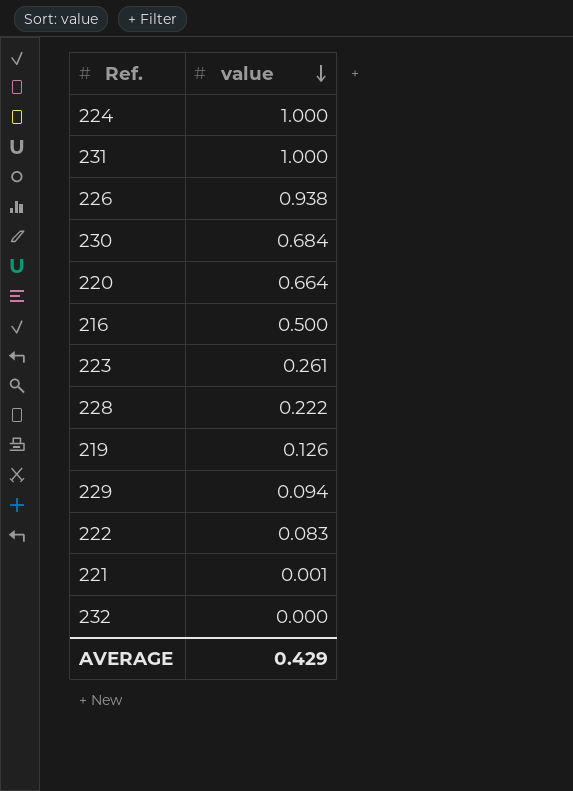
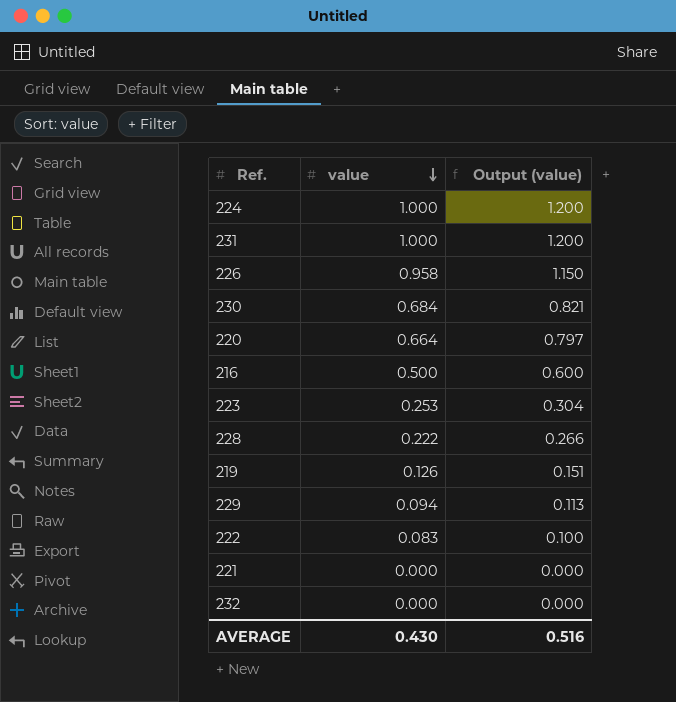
column Output (value) | formula: none -> [value] * 1.2
226 | value: 0.938 -> 0.958
223 | value: 0.261 -> 0.253
221 | value: 0.001 -> 0.000
AVERAGE | value: 0.429 -> 0.430

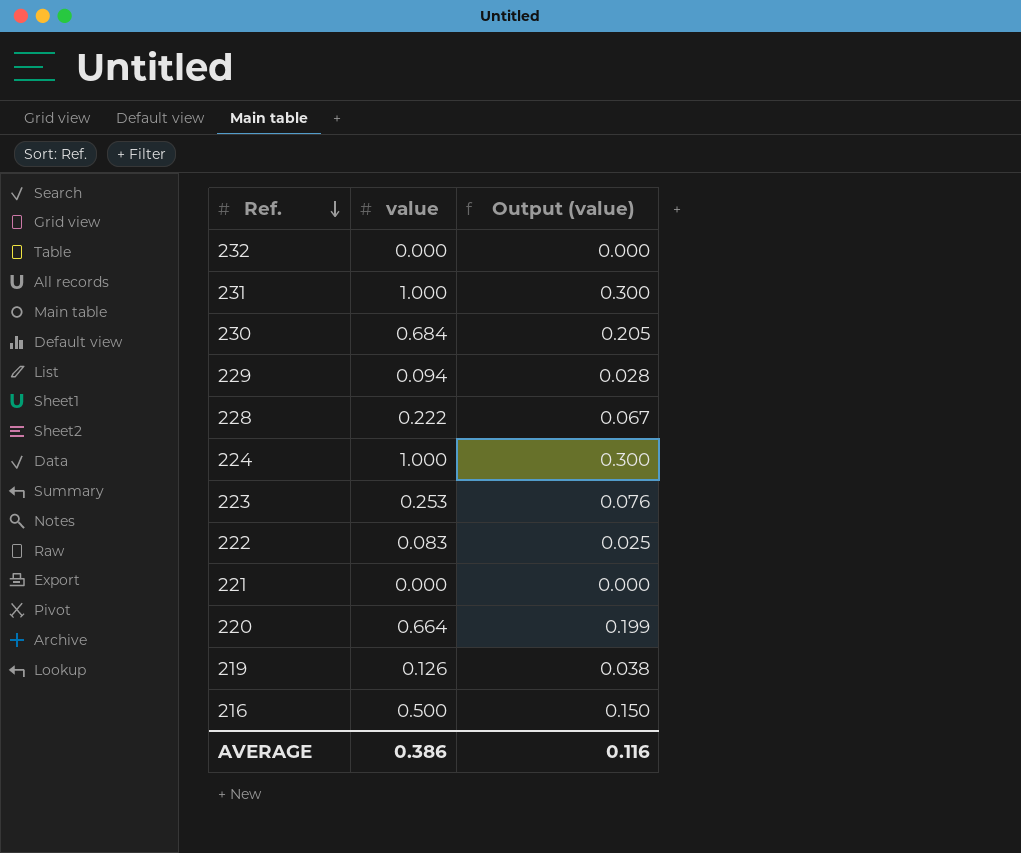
row order: value descending -> Ref. descending
column Output (value) | formula: [value] * 1.2 -> [value] * 0.3
row 226: 0.958 | 1.150 -> none
AVERAGE | value: 0.430 -> 0.386
AVERAGE | Output (value): 0.516 -> 0.116

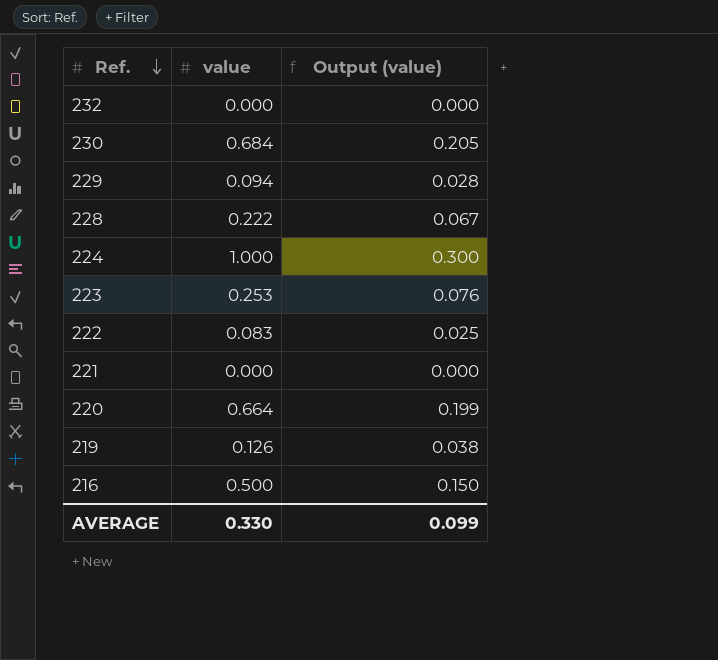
row 231: 1.000 | 0.300 -> none
AVERAGE | value: 0.386 -> 0.330
AVERAGE | Output (value): 0.116 -> 0.099

